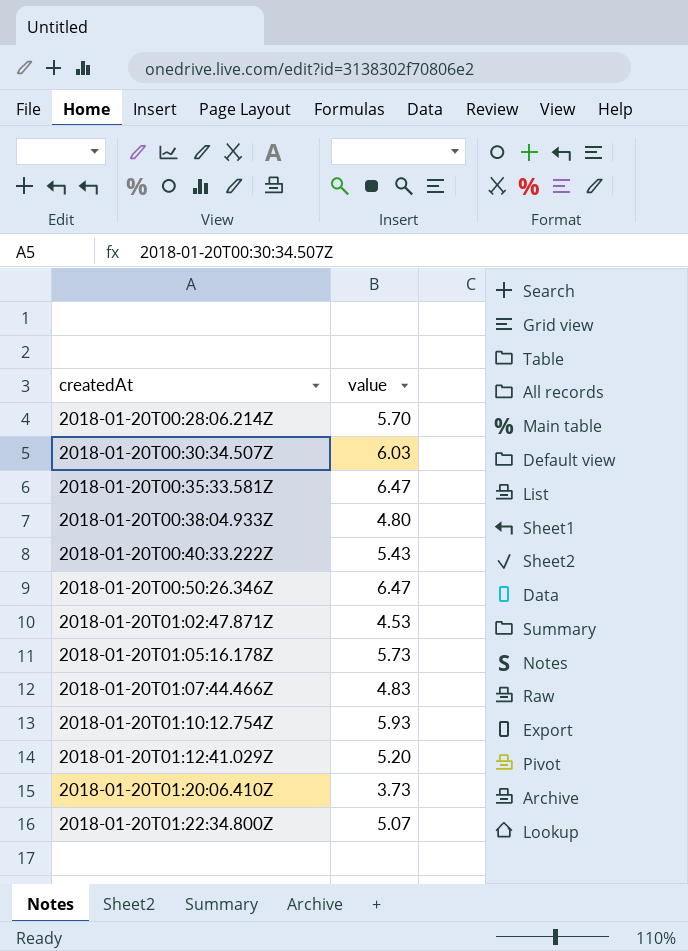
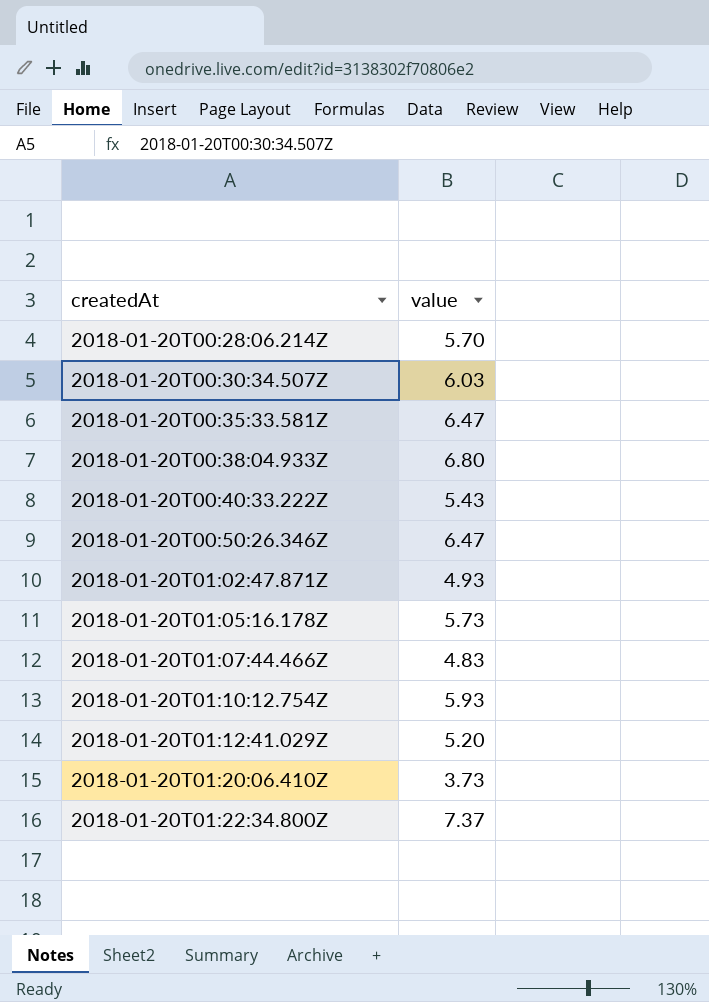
2018-01-20T00:38:04.933Z | value: 4.80 -> 6.80
2018-01-20T01:02:47.871Z | value: 4.53 -> 4.93
2018-01-20T01:22:34.800Z | value: 5.07 -> 7.37

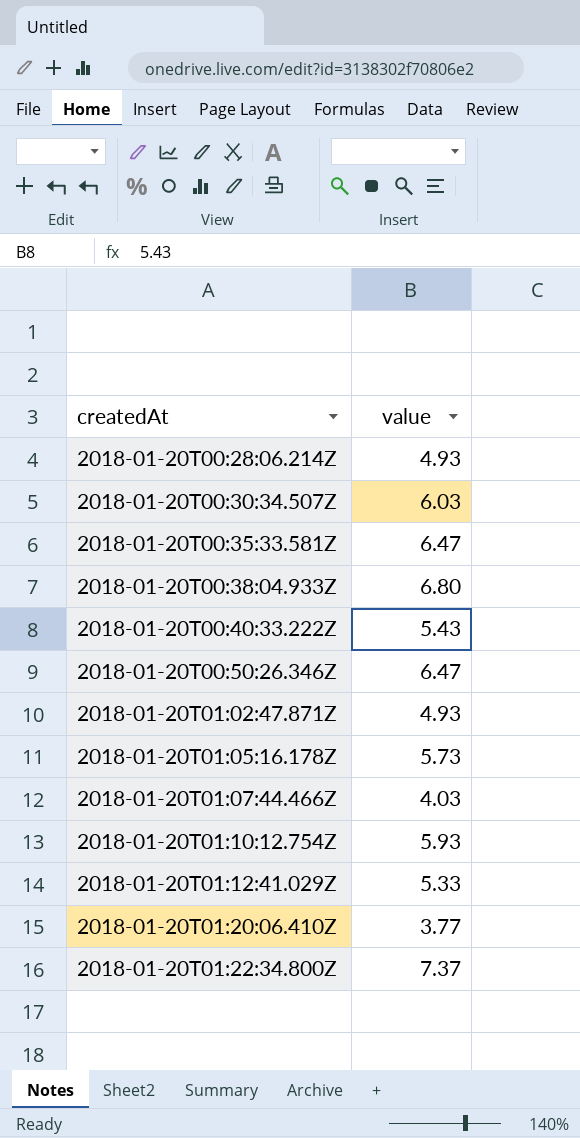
2018-01-20T00:28:06.214Z | value: 5.70 -> 4.93
2018-01-20T01:07:44.466Z | value: 4.83 -> 4.03
2018-01-20T01:12:41.029Z | value: 5.20 -> 5.33
2018-01-20T01:20:06.410Z | value: 3.73 -> 3.77

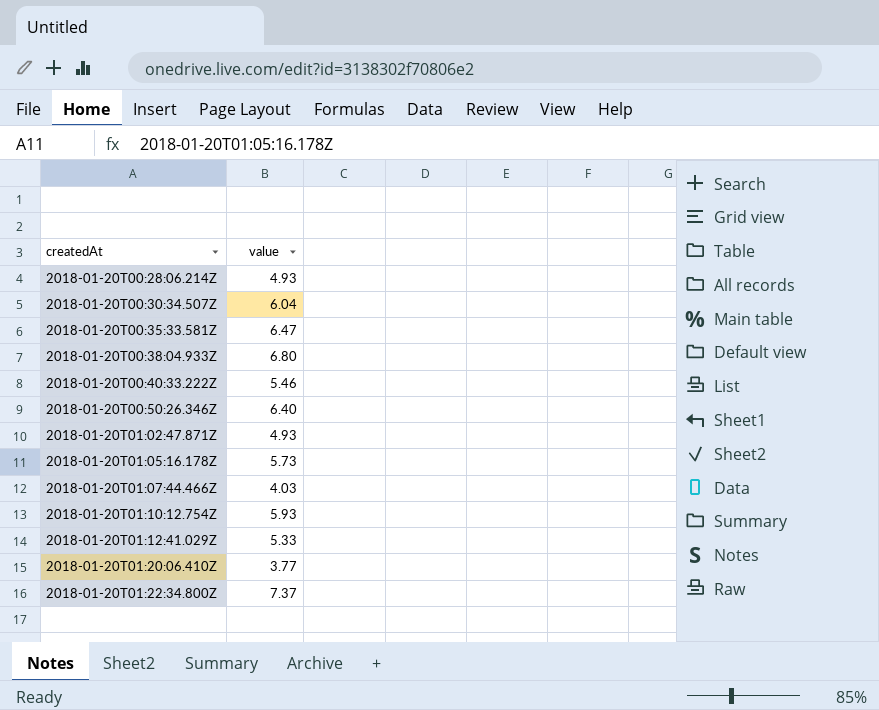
2018-01-20T00:30:34.507Z | value: 6.03 -> 6.04
2018-01-20T00:40:33.222Z | value: 5.43 -> 5.46
2018-01-20T00:50:26.346Z | value: 6.47 -> 6.40

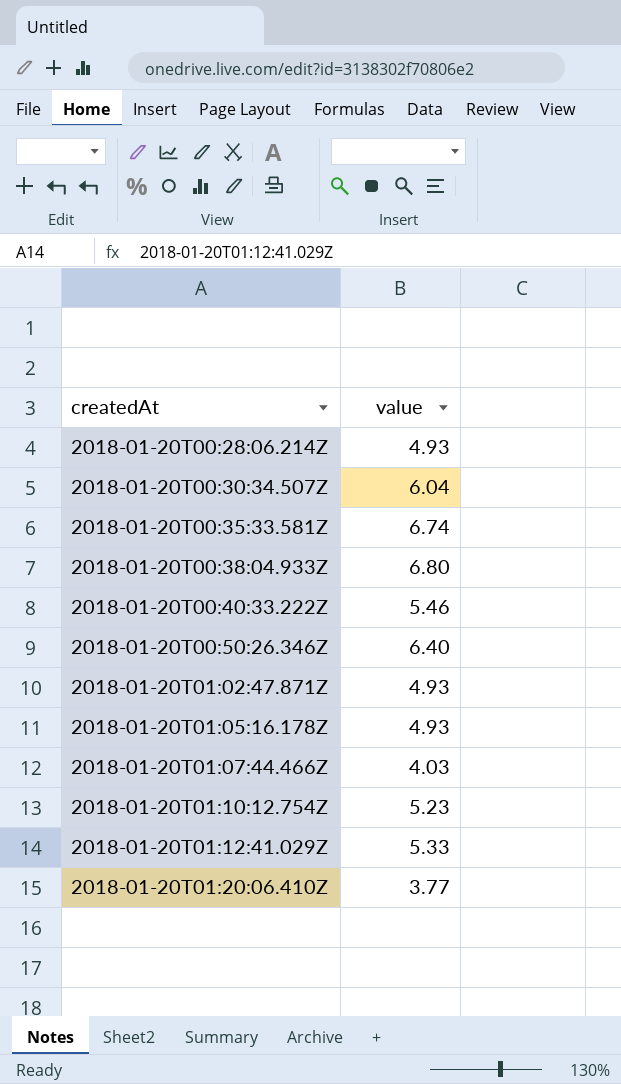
row 2018-01-20T01:22:34.800Z: 7.37 -> none
2018-01-20T00:35:33.581Z | value: 6.47 -> 6.74
2018-01-20T01:05:16.178Z | value: 5.73 -> 4.93
2018-01-20T01:10:12.754Z | value: 5.93 -> 5.23

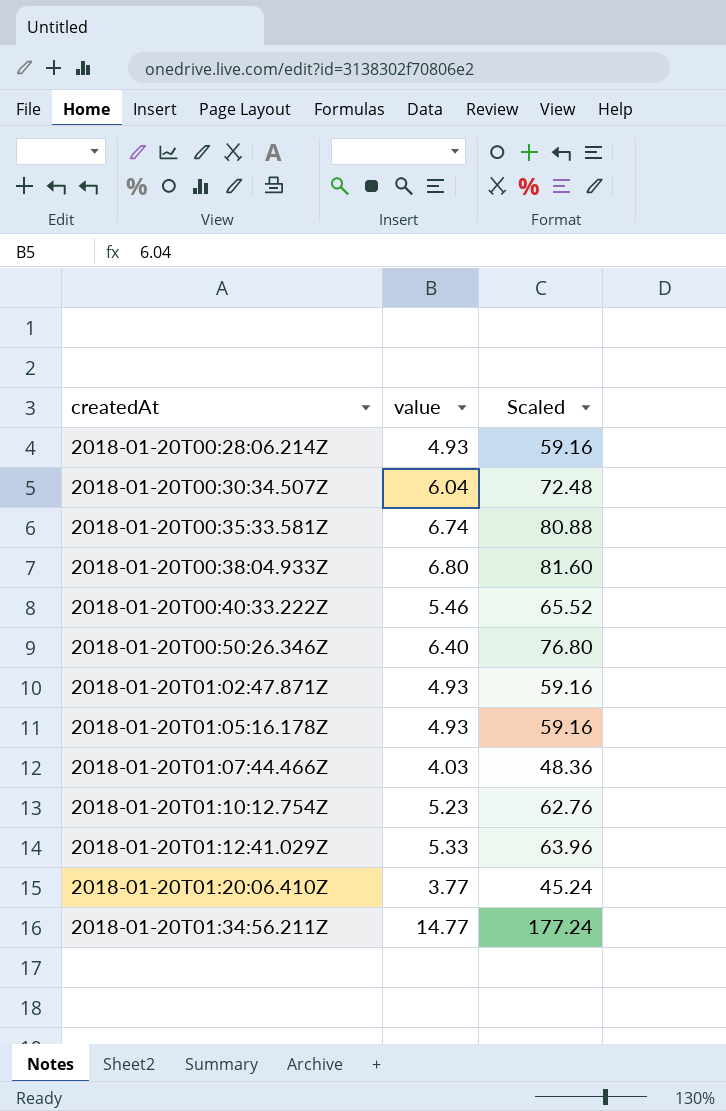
column Scaled | formula: none -> [value] * 12
row 2018-01-20T01:34:56.211Z: none -> 14.77 | 177.24

